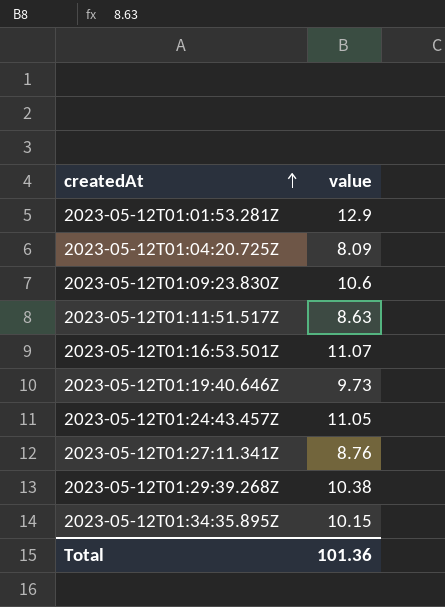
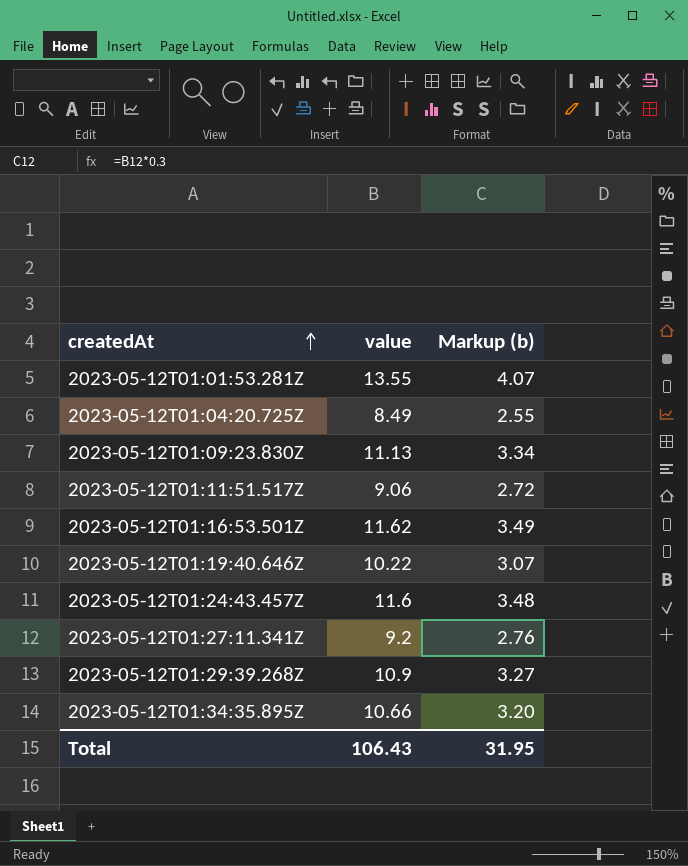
column Markup (b) | formula: none -> [value] * 0.3
2023-05-12T01:01:53.281Z | value: 12.9 -> 13.55
2023-05-12T01:04:20.725Z | value: 8.09 -> 8.49
2023-05-12T01:09:23.830Z | value: 10.6 -> 11.13
2023-05-12T01:11:51.517Z | value: 8.63 -> 9.06
2023-05-12T01:16:53.501Z | value: 11.07 -> 11.62
2023-05-12T01:19:40.646Z | value: 9.73 -> 10.22
2023-05-12T01:24:43.457Z | value: 11.05 -> 11.6
2023-05-12T01:27:11.341Z | value: 8.76 -> 9.2
2023-05-12T01:29:39.268Z | value: 10.38 -> 10.9
2023-05-12T01:34:35.895Z | value: 10.15 -> 10.66
Total | value: 101.36 -> 106.43

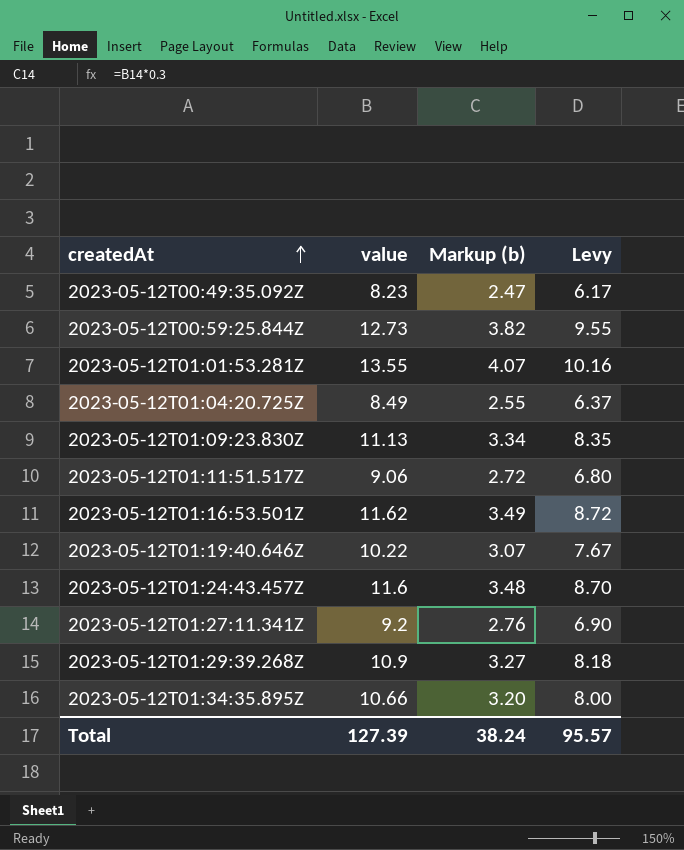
column Levy | formula: none -> [value] * 0.75
row 2023-05-12T00:49:35.092Z: none -> 8.23 | 2.47 | 6.17
row 2023-05-12T00:59:25.844Z: none -> 12.73 | 3.82 | 9.55
Total | value: 106.43 -> 127.39
Total | Markup (b): 31.95 -> 38.24

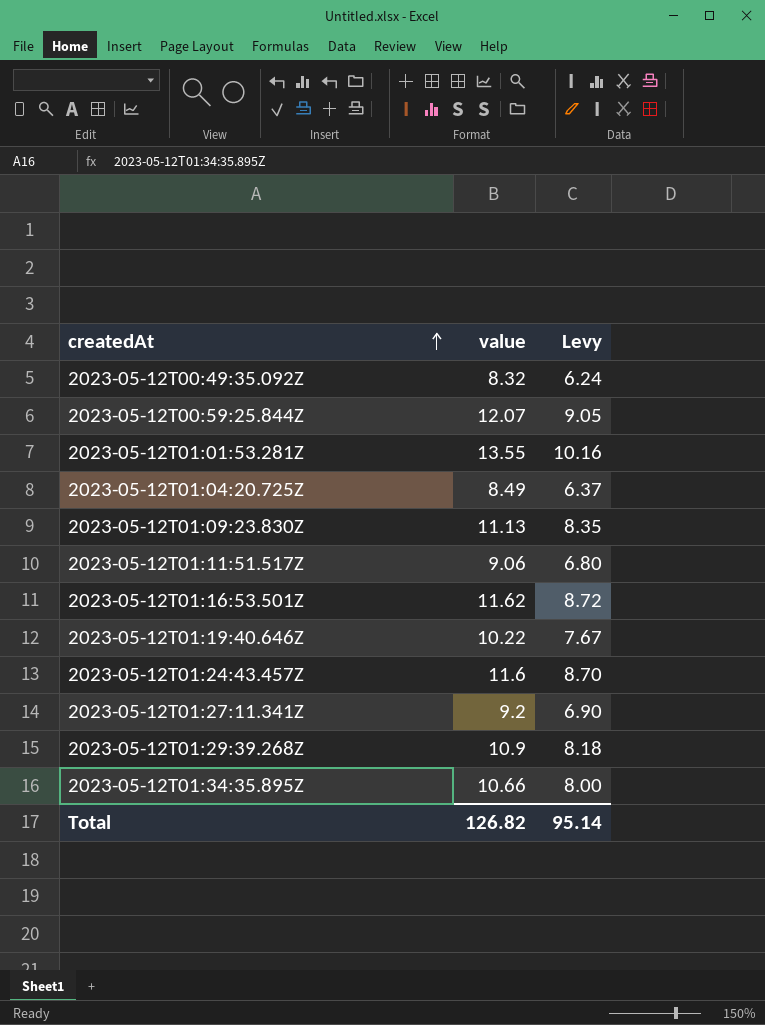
column Markup (b) | formula: [value] * 0.3 -> none
2023-05-12T00:49:35.092Z | value: 8.23 -> 8.32
2023-05-12T00:49:35.092Z | Levy: 6.17 -> 6.24
2023-05-12T00:59:25.844Z | value: 12.73 -> 12.07
2023-05-12T00:59:25.844Z | Levy: 9.55 -> 9.05
Total | value: 127.39 -> 126.82
Total | Levy: 95.57 -> 95.14

